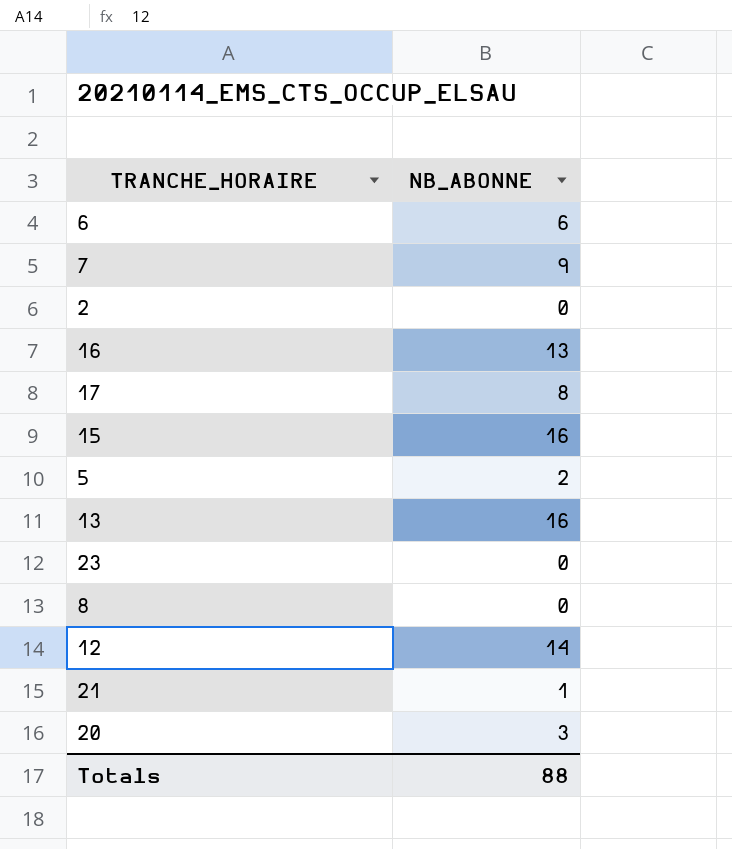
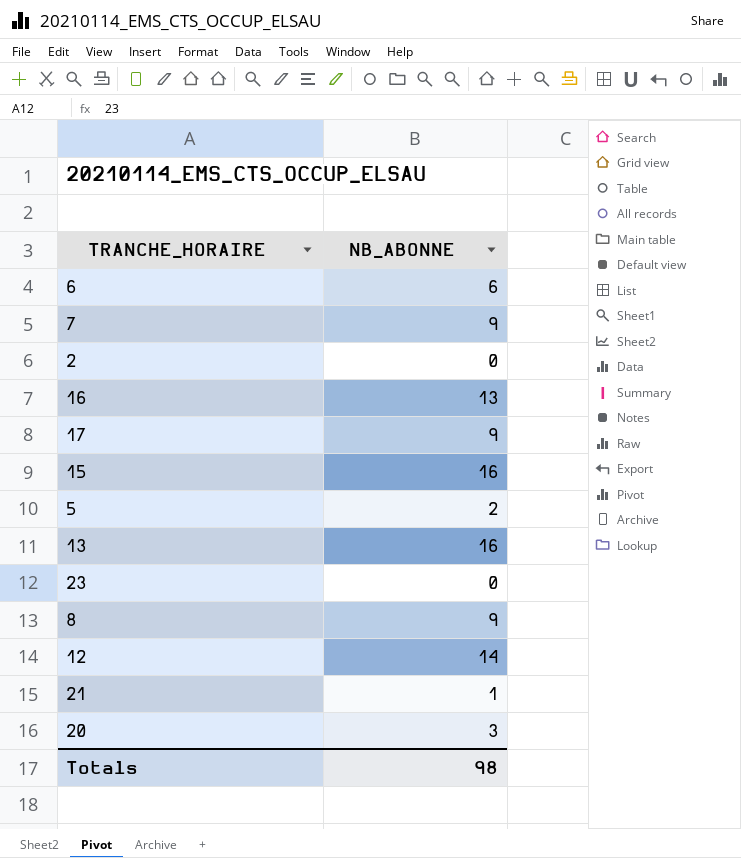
17 | NB_ABONNE: 8 -> 9
8 | NB_ABONNE: 0 -> 9
Totals | NB_ABONNE: 88 -> 98

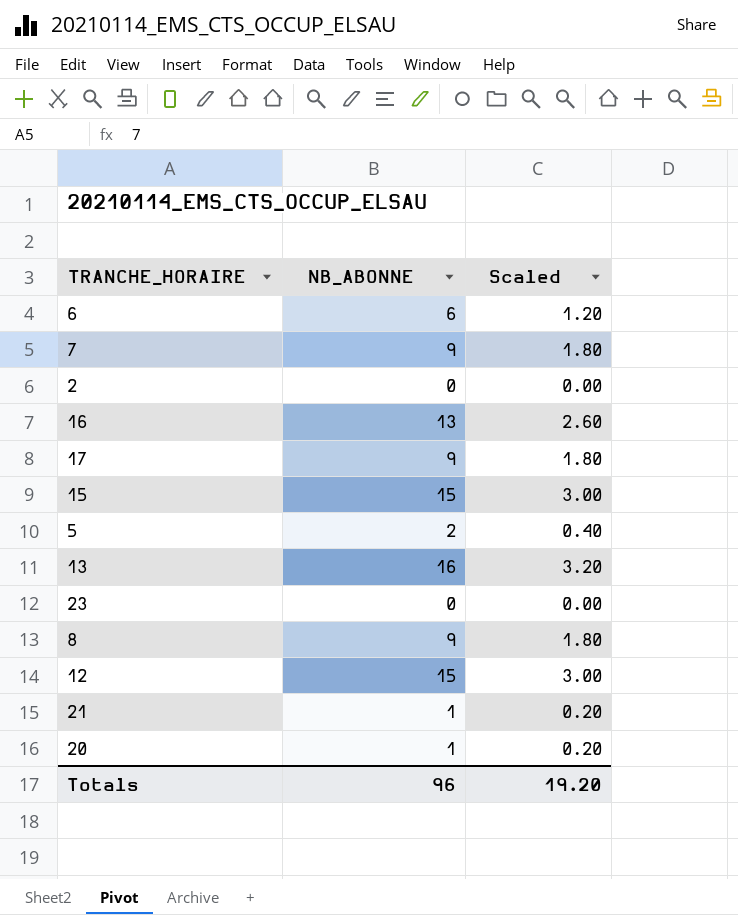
column Scaled | formula: none -> [NB_ABONNE] * 0.2
15 | NB_ABONNE: 16 -> 15
12 | NB_ABONNE: 14 -> 15
20 | NB_ABONNE: 3 -> 1
Totals | NB_ABONNE: 98 -> 96

